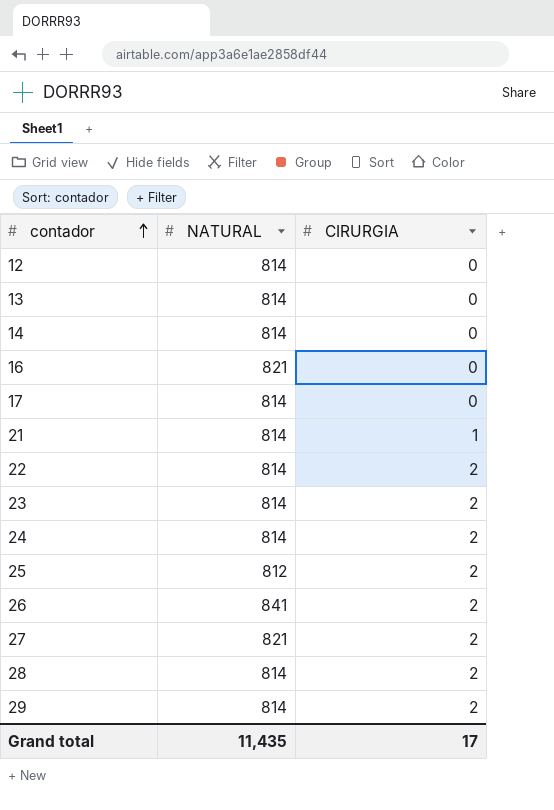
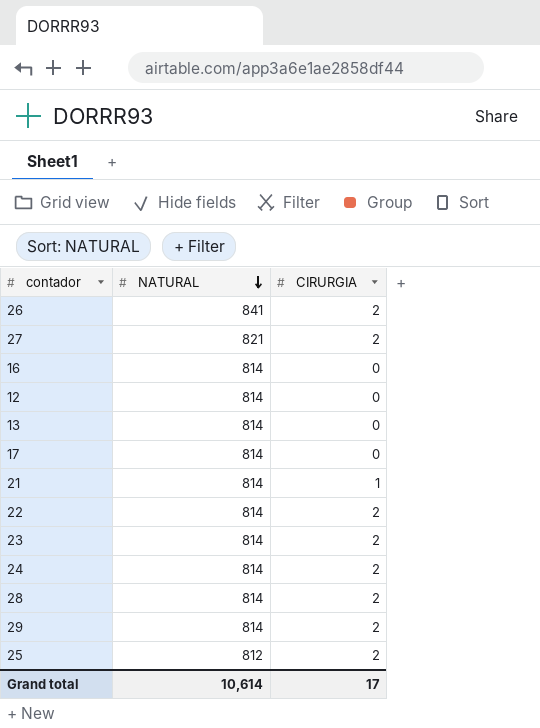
row order: contador ascending -> NATURAL descending
row 14: 814 | 0 -> none
16 | NATURAL: 821 -> 814
Grand total | NATURAL: 11,435 -> 10,614

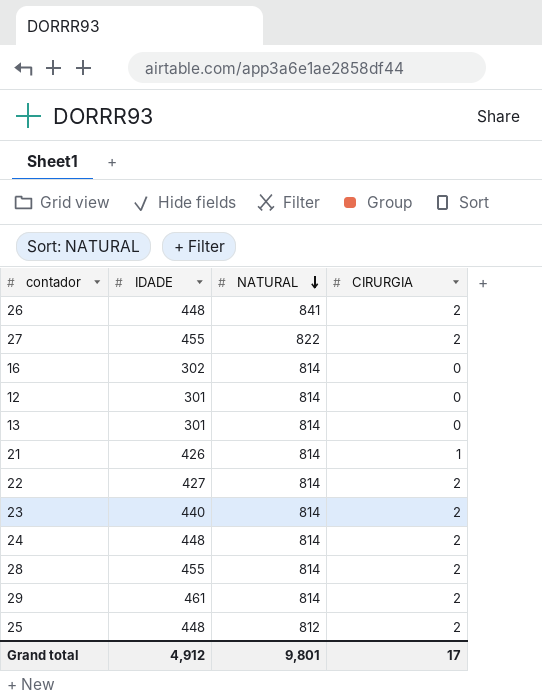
column IDADE | position: none -> 2
row 17: 814 | 0 -> none
27 | NATURAL: 821 -> 822
Grand total | NATURAL: 10,614 -> 9,801

